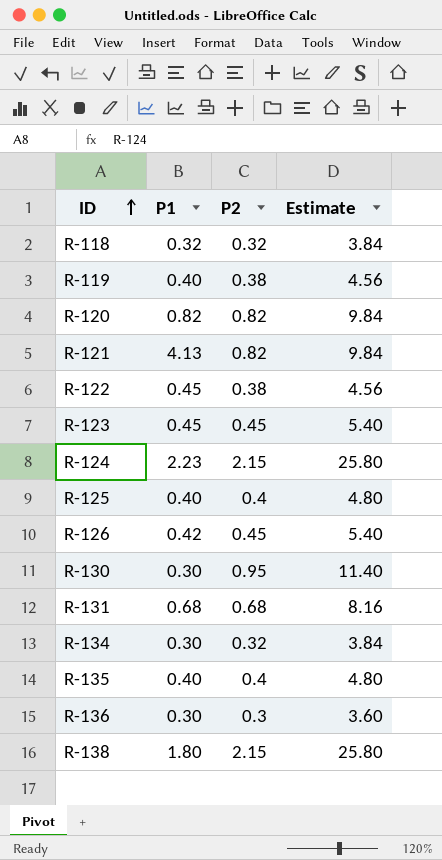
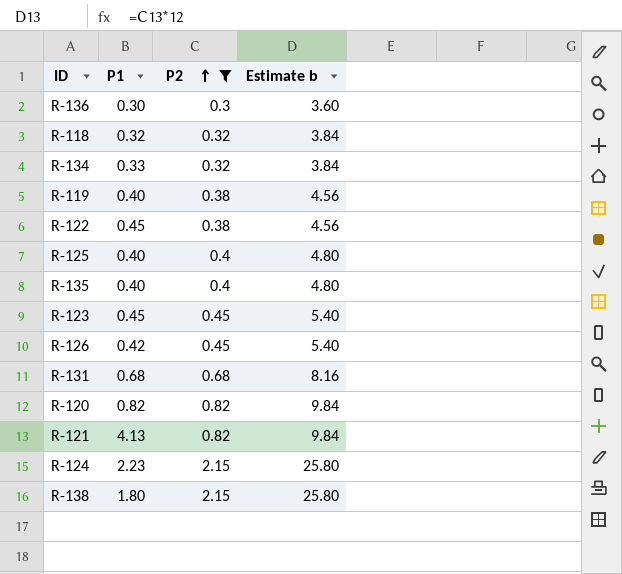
filter: none -> P2 != 0.95
row order: ID ascending -> P2 ascending
column name: Estimate -> Estimate b
R-134 | P1: 0.30 -> 0.33

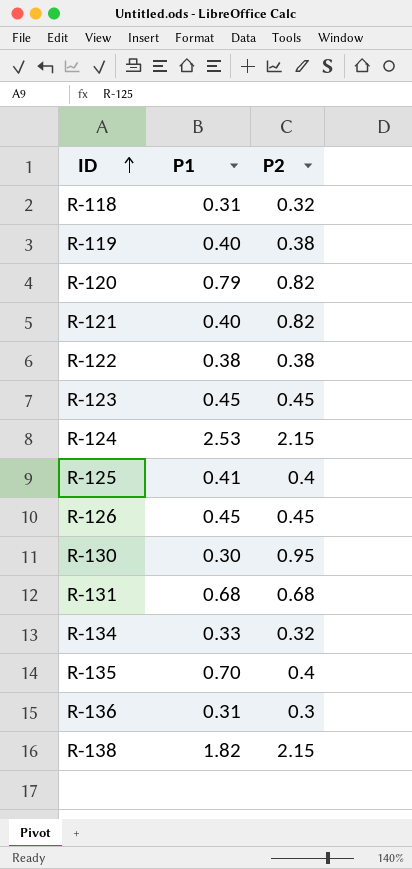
filter: P2 != 0.95 -> none
row order: P2 ascending -> ID ascending
column Estimate b | formula: [P2] * 12 -> none
R-118 | P1: 0.32 -> 0.31
R-120 | P1: 0.82 -> 0.79
R-121 | P1: 4.13 -> 0.40
R-122 | P1: 0.45 -> 0.38
R-124 | P1: 2.23 -> 2.53
R-125 | P1: 0.40 -> 0.41
R-126 | P1: 0.42 -> 0.45
R-135 | P1: 0.40 -> 0.70
R-136 | P1: 0.30 -> 0.31
R-138 | P1: 1.80 -> 1.82

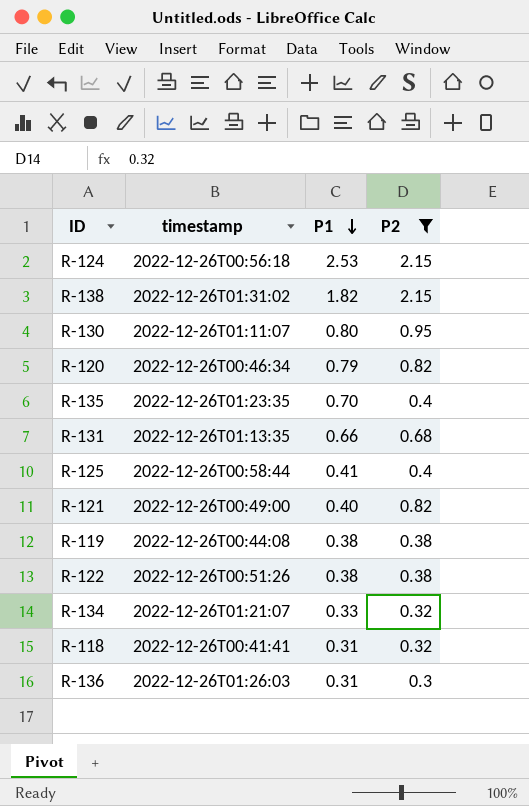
filter: none -> P2 != 0.45
row order: ID ascending -> P1 descending
column timestamp | position: none -> 2
R-130 | P1: 0.30 -> 0.80
R-131 | P1: 0.68 -> 0.66
R-119 | P1: 0.40 -> 0.38

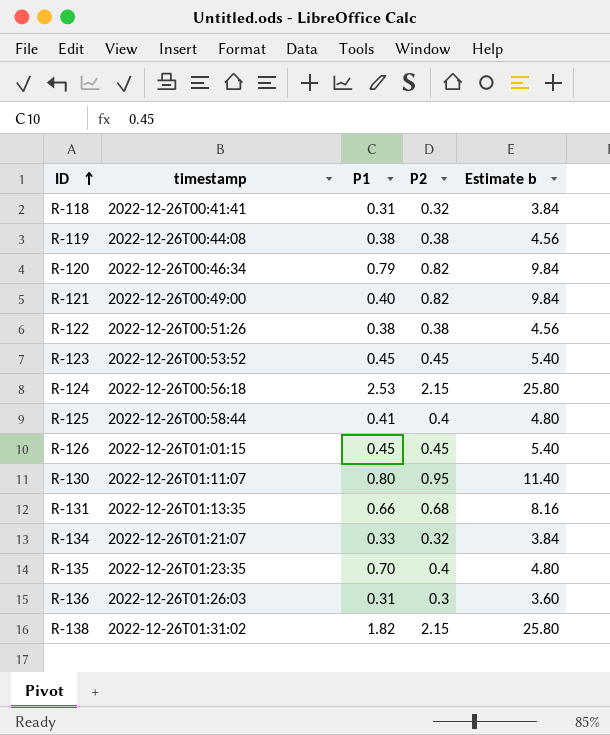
filter: P2 != 0.45 -> none
row order: P1 descending -> ID ascending
column Estimate b | formula: none -> [P2] * 12

